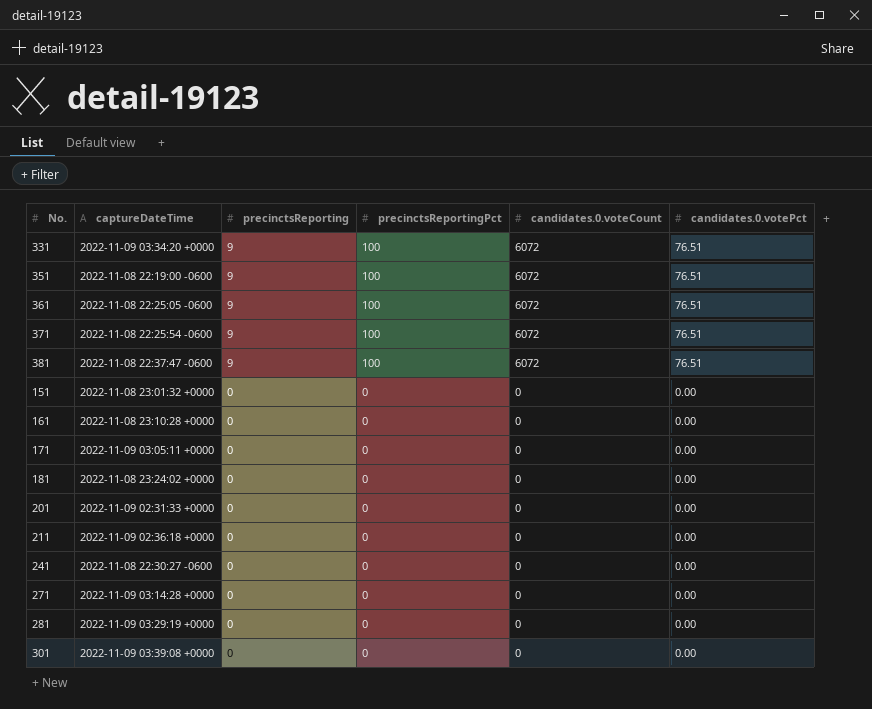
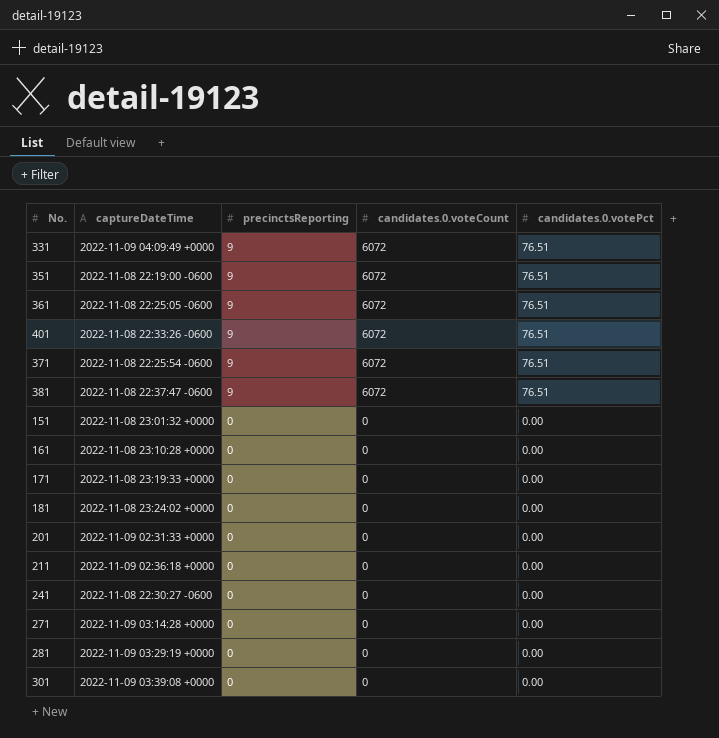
column precinctsReportingPct | position: 4 -> none
331 | captureDateTime: 2022-11-09 03:34:20 +0000 -> 2022-11-09 04:09:49 +0000
row 401: none -> 2022-11-08 22:33:26 -0600 | 9 | 6072 | 76.51
171 | captureDateTime: 2022-11-09 03:05:11 +0000 -> 2022-11-08 23:19:33 +0000

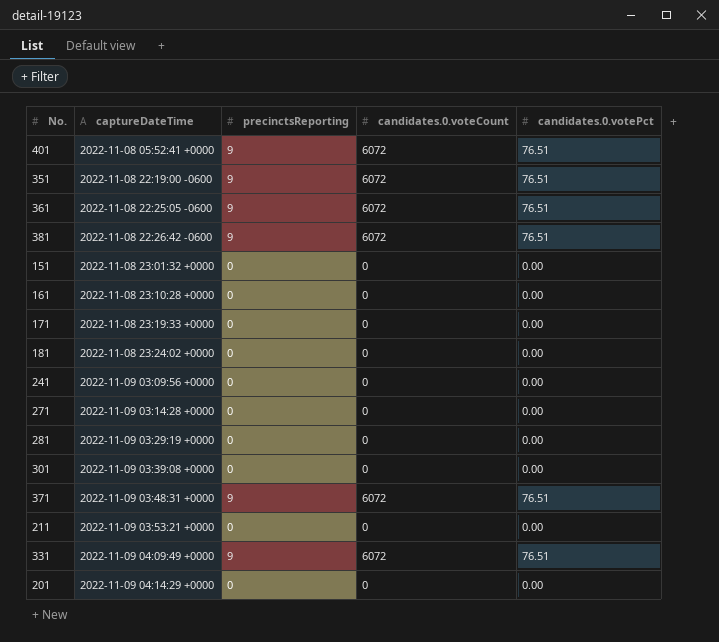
row order: precinctsReporting descending -> captureDateTime ascending
401 | captureDateTime: 2022-11-08 22:33:26 -0600 -> 2022-11-08 05:52:41 +0000
381 | captureDateTime: 2022-11-08 22:37:47 -0600 -> 2022-11-08 22:26:42 -0600
241 | captureDateTime: 2022-11-08 22:30:27 -0600 -> 2022-11-09 03:09:56 +0000
371 | captureDateTime: 2022-11-08 22:25:54 -0600 -> 2022-11-09 03:48:31 +0000
211 | captureDateTime: 2022-11-09 02:36:18 +0000 -> 2022-11-09 03:53:21 +0000
201 | captureDateTime: 2022-11-09 02:31:33 +0000 -> 2022-11-09 04:14:29 +0000

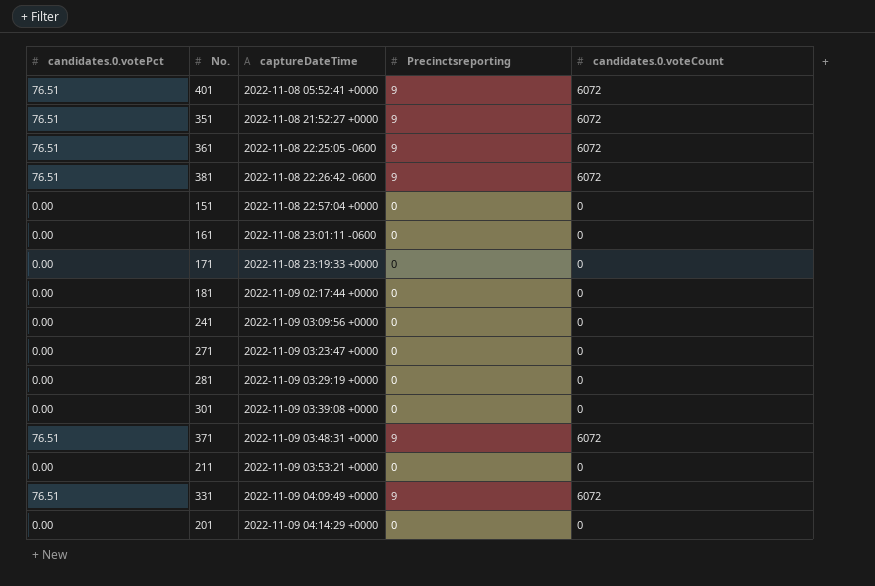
column candidates.0.votePct | position: 5 -> 1
column name: precinctsReporting -> Precinctsreporting
351 | captureDateTime: 2022-11-08 22:19:00 -0600 -> 2022-11-08 21:52:27 +0000
151 | captureDateTime: 2022-11-08 23:01:32 +0000 -> 2022-11-08 22:57:04 +0000
161 | captureDateTime: 2022-11-08 23:10:28 +0000 -> 2022-11-08 23:01:11 -0600
181 | captureDateTime: 2022-11-08 23:24:02 +0000 -> 2022-11-09 02:17:44 +0000
271 | captureDateTime: 2022-11-09 03:14:28 +0000 -> 2022-11-09 03:23:47 +0000

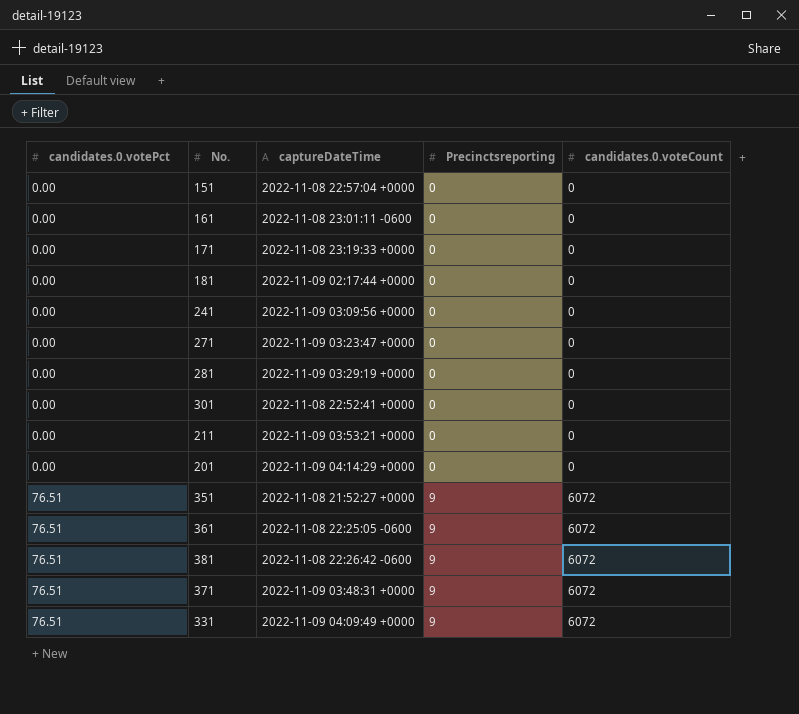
row order: captureDateTime ascending -> candidates.0.votePct ascending
row 401: 76.51 | 2022-11-08 05:52:41 +0000 | 9 | 6072 -> none
301 | captureDateTime: 2022-11-09 03:39:08 +0000 -> 2022-11-08 22:52:41 +0000

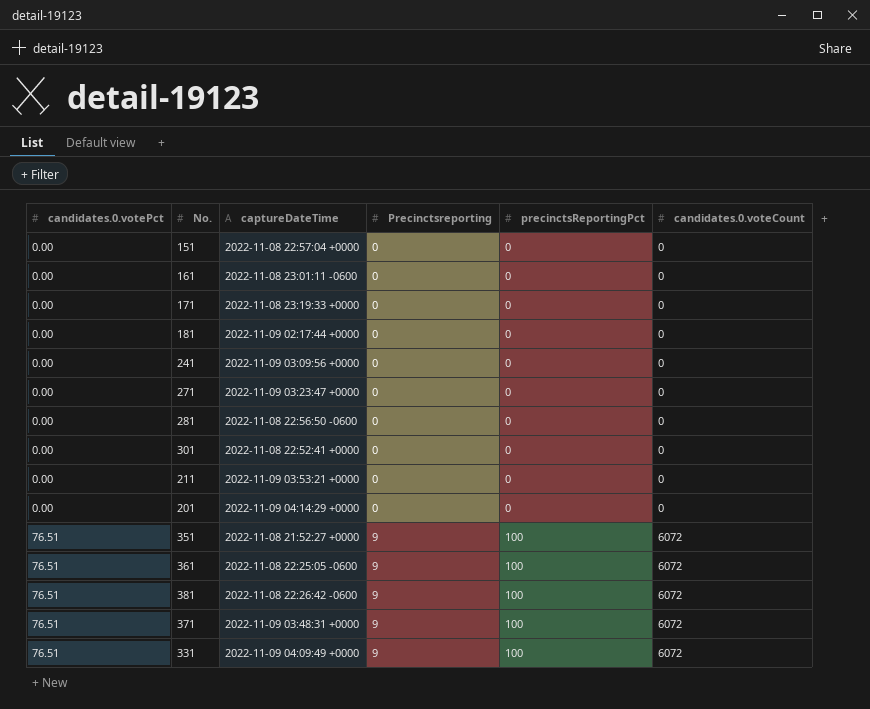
column precinctsReportingPct | position: none -> 5
281 | captureDateTime: 2022-11-09 03:29:19 +0000 -> 2022-11-08 22:56:50 -0600

